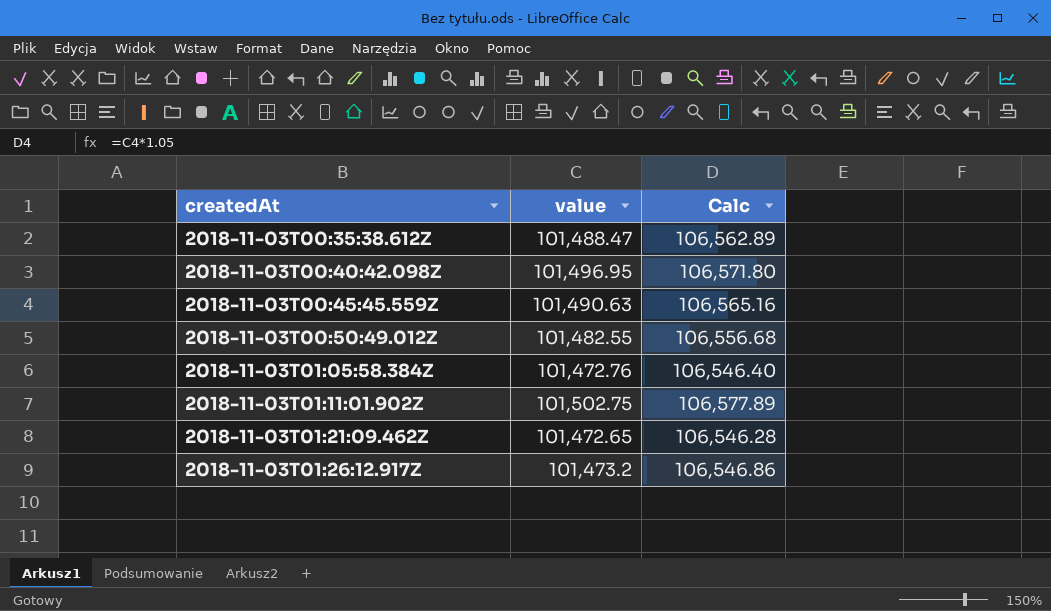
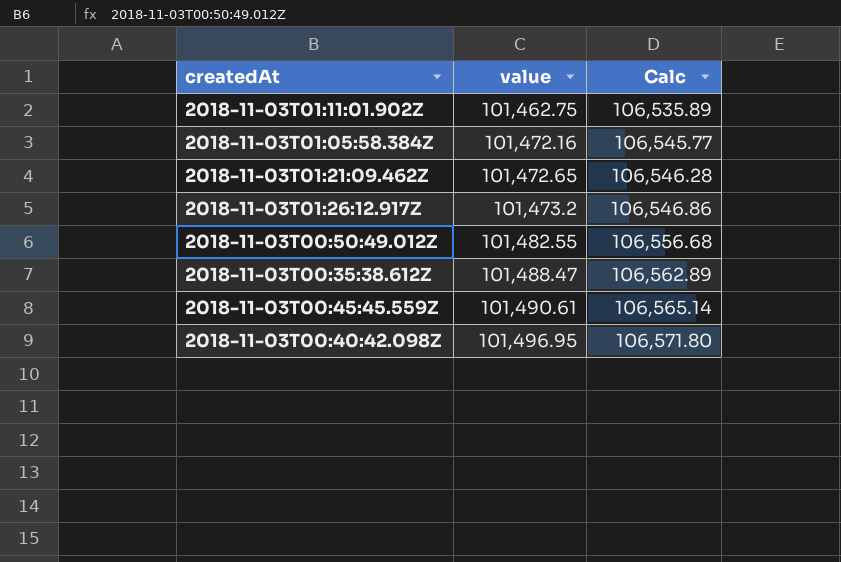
row order: createdAt ascending -> value ascending
2018-11-03T01:11:01.902Z | value: 101,502.75 -> 101,462.75
2018-11-03T01:11:01.902Z | Calc: 106,577.89 -> 106,535.89
2018-11-03T01:05:58.384Z | value: 101,472.76 -> 101,472.16
2018-11-03T01:05:58.384Z | Calc: 106,546.40 -> 106,545.77
2018-11-03T00:45:45.559Z | value: 101,490.63 -> 101,490.61
2018-11-03T00:45:45.559Z | Calc: 106,565.16 -> 106,565.14

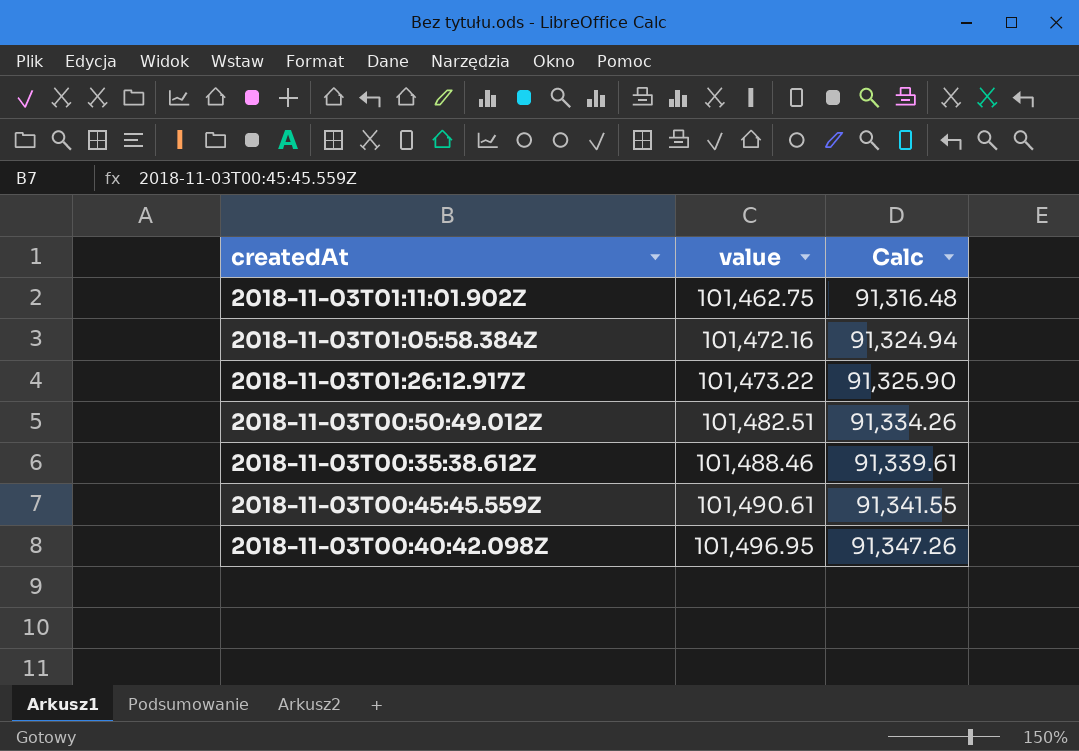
column Calc | formula: [value] * 1.05 -> [value] * 0.9
row 2018-11-03T01:21:09.462Z: 101,472.65 | 106,546.28 -> none
2018-11-03T01:26:12.917Z | value: 101,473.2 -> 101,473.22
2018-11-03T00:50:49.012Z | value: 101,482.55 -> 101,482.51
2018-11-03T00:35:38.612Z | value: 101,488.47 -> 101,488.46

